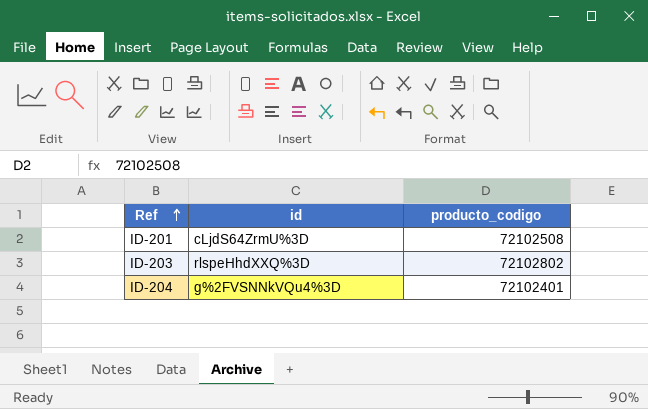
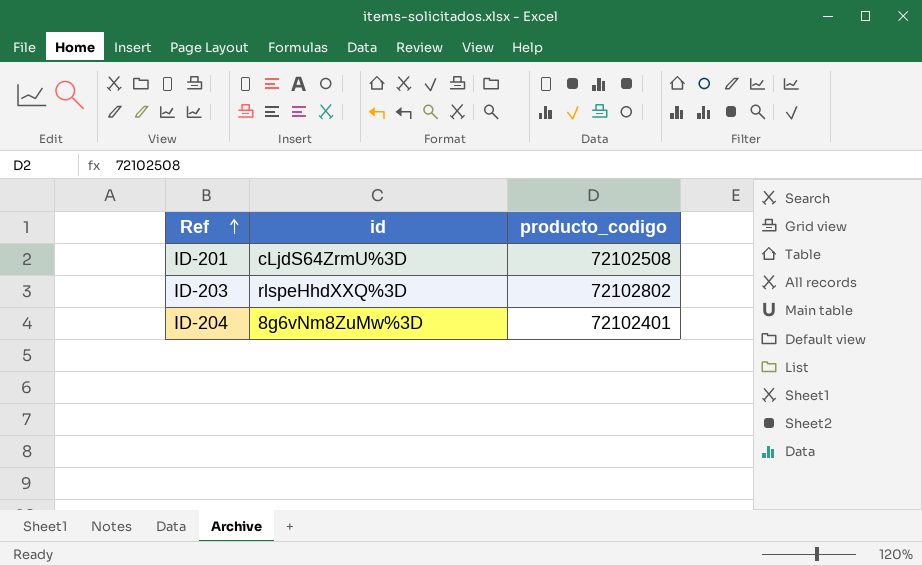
ID-204 | id: g%2FVSNNkVQu4%3D -> 8g6vNm8ZuMw%3D

